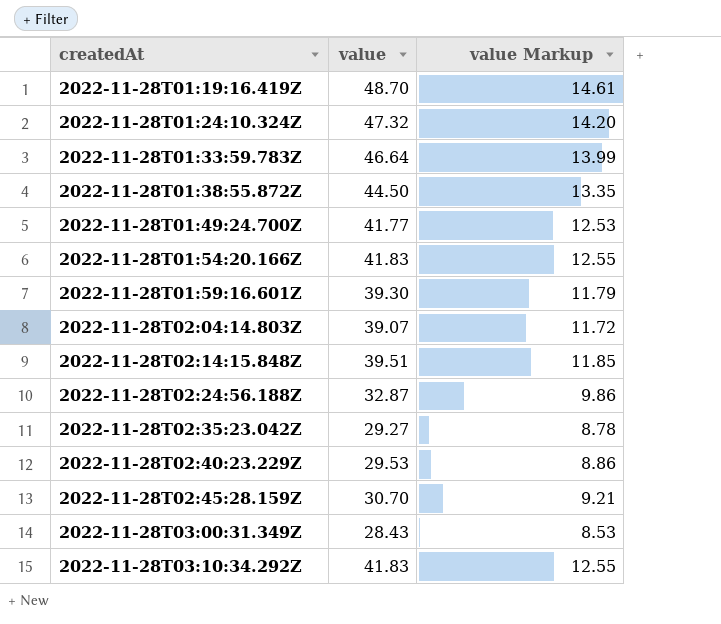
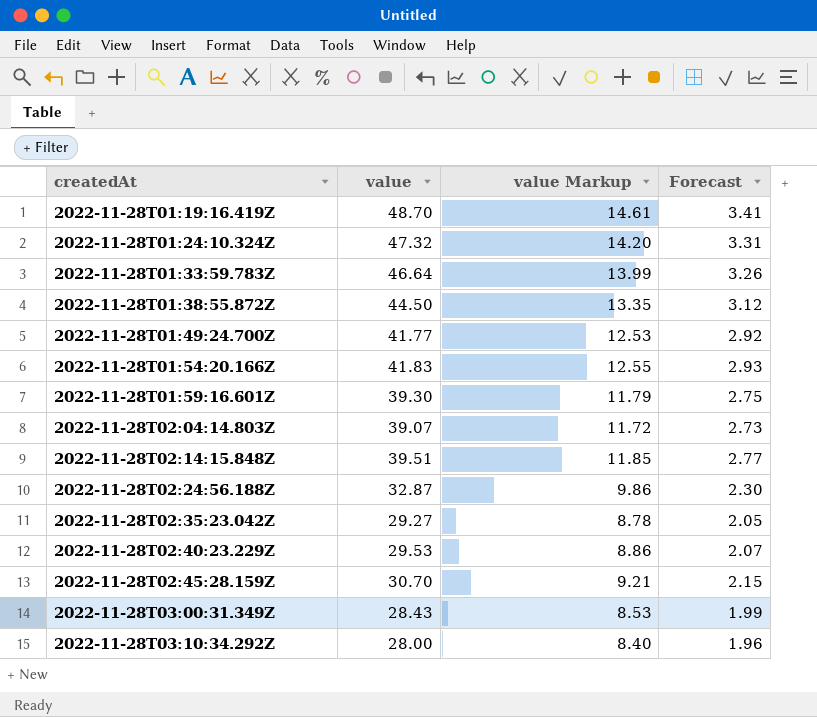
column Forecast | formula: none -> [value] * 0.07
2022-11-28T03:10:34.292Z | value: 41.83 -> 28.00
2022-11-28T03:10:34.292Z | value Markup: 12.55 -> 8.40

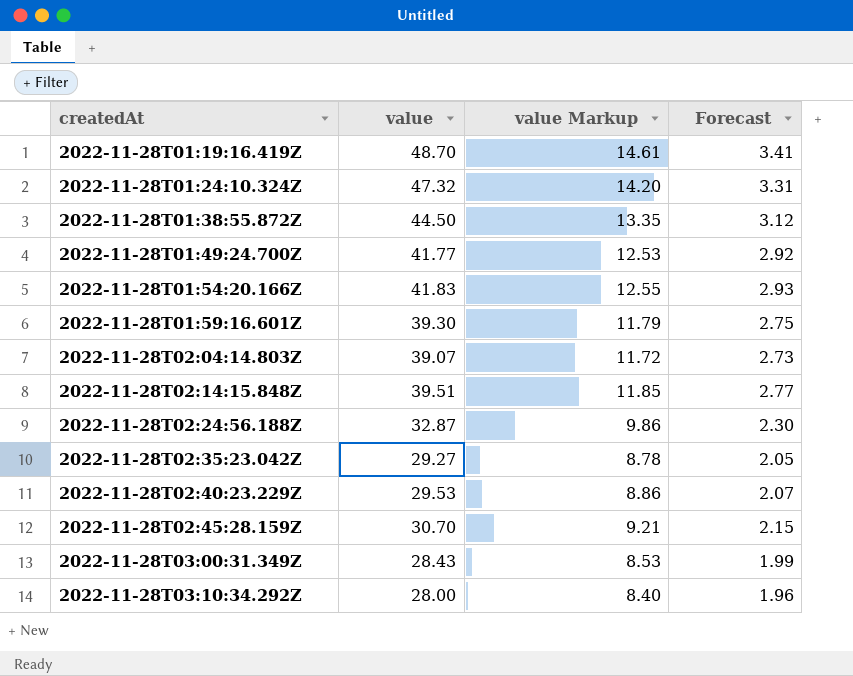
row 2022-11-28T01:33:59.783Z: 46.64 | 13.99 | 3.26 -> none

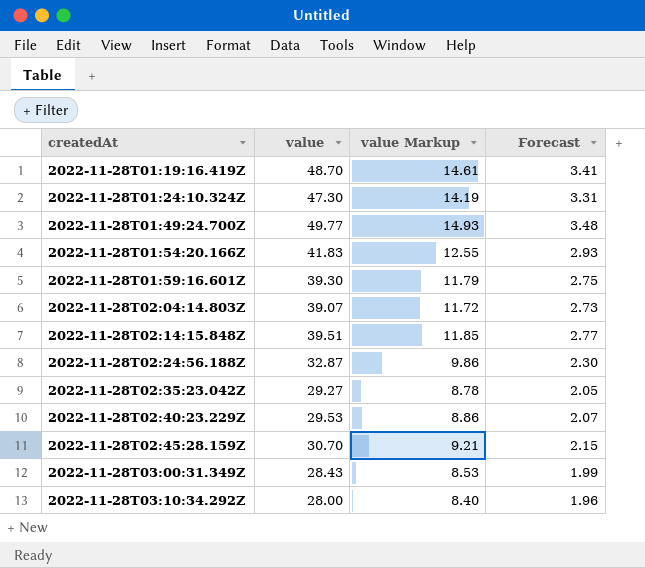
row 2022-11-28T01:38:55.872Z: 44.50 | 13.35 | 3.12 -> none
2022-11-28T01:24:10.324Z | value: 47.32 -> 47.30
2022-11-28T01:24:10.324Z | value Markup: 14.20 -> 14.19
2022-11-28T01:49:24.700Z | value: 41.77 -> 49.77
2022-11-28T01:49:24.700Z | value Markup: 12.53 -> 14.93
2022-11-28T01:49:24.700Z | Forecast: 2.92 -> 3.48

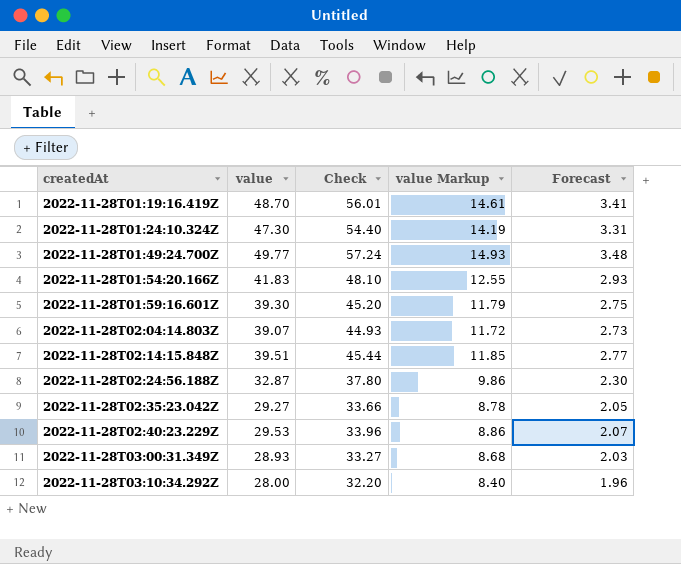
column Check | formula: none -> [value] * 1.15
row 2022-11-28T02:45:28.159Z: 30.70 | 9.21 | 2.15 -> none
2022-11-28T03:00:31.349Z | value: 28.43 -> 28.93
2022-11-28T03:00:31.349Z | value Markup: 8.53 -> 8.68
2022-11-28T03:00:31.349Z | Forecast: 1.99 -> 2.03

